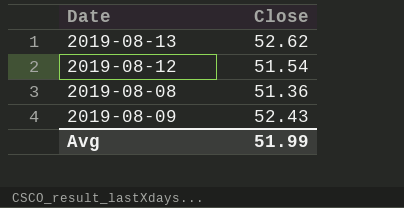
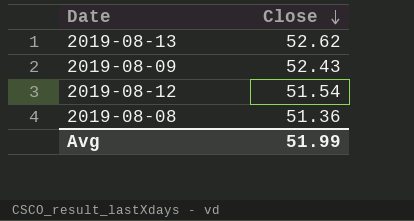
row order: none -> Close descending

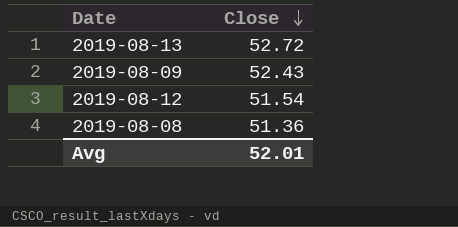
2019-08-13 | Close: 52.62 -> 52.72
Avg | Close: 51.99 -> 52.01

